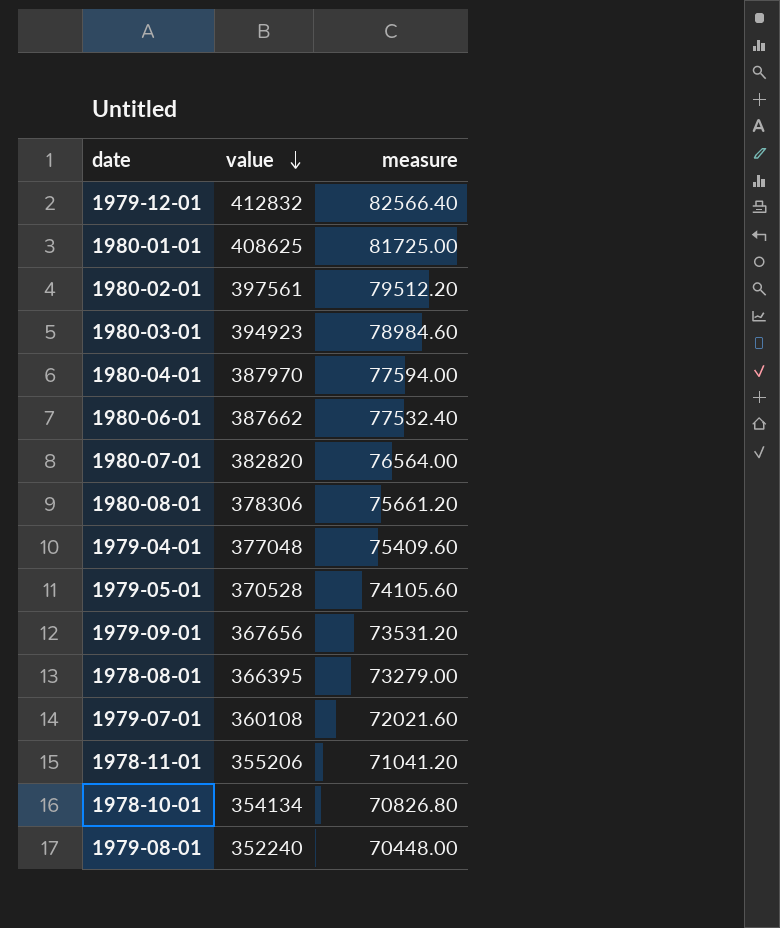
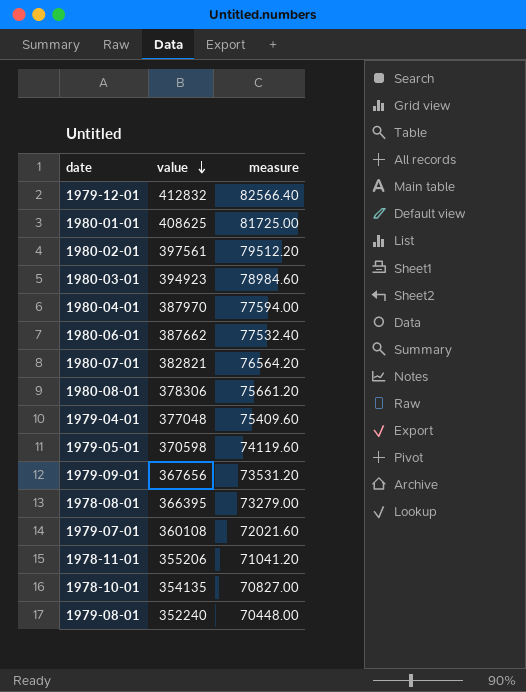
1980-07-01 | value: 382820 -> 382821
1980-07-01 | measure: 76564.00 -> 76564.20
1979-05-01 | value: 370528 -> 370598
1979-05-01 | measure: 74105.60 -> 74119.60
1978-10-01 | value: 354134 -> 354135
1978-10-01 | measure: 70826.80 -> 70827.00

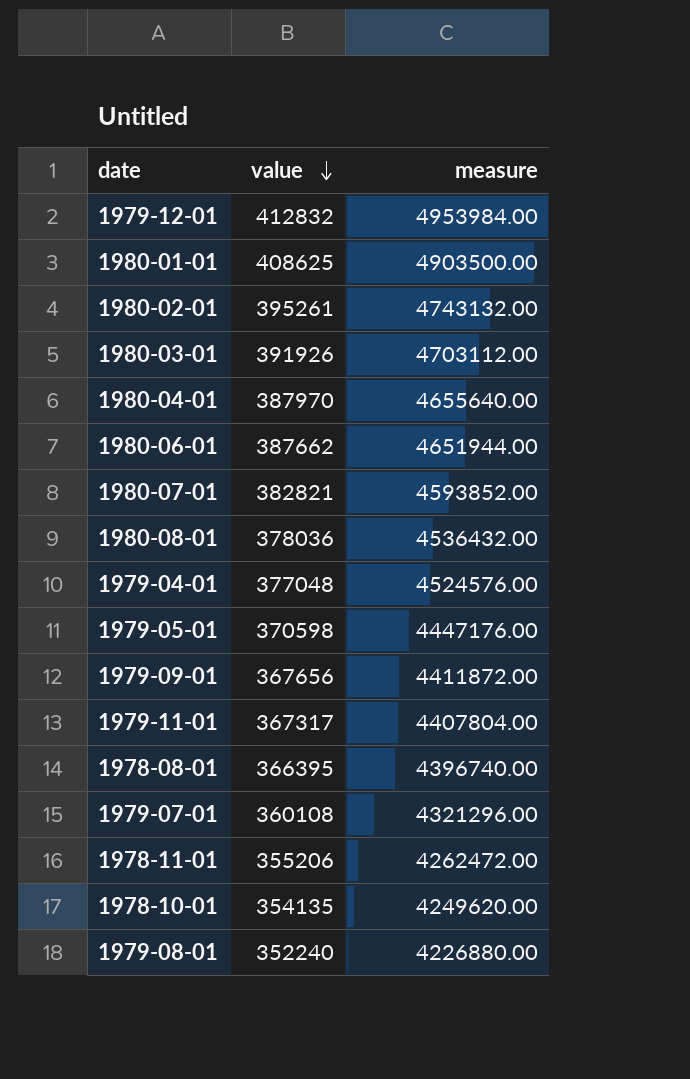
column measure | formula: [value] * 0.2 -> [value] * 12
1980-02-01 | value: 397561 -> 395261
1980-03-01 | value: 394923 -> 391926
1980-08-01 | value: 378306 -> 378036
row 1979-11-01: none -> 367317 | 4407804.00

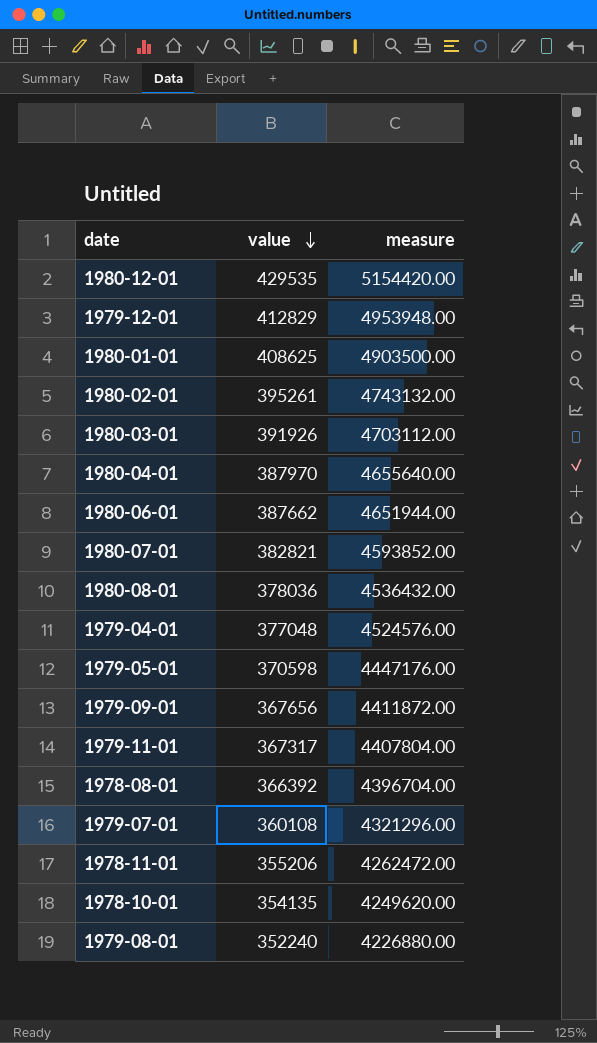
row 1980-12-01: none -> 429535 | 5154420.00
1979-12-01 | value: 412832 -> 412829
1979-12-01 | measure: 4953984.00 -> 4953948.00
1978-08-01 | value: 366395 -> 366392
1978-08-01 | measure: 4396740.00 -> 4396704.00

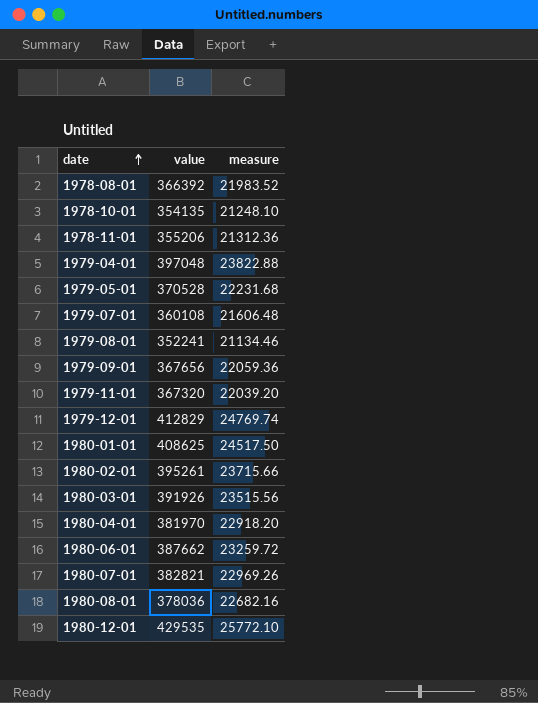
row order: value descending -> date ascending
column measure | formula: [value] * 12 -> [value] * 0.06
1979-04-01 | value: 377048 -> 397048
1979-05-01 | value: 370598 -> 370528
1979-08-01 | value: 352240 -> 352241
1979-11-01 | value: 367317 -> 367320
1980-04-01 | value: 387970 -> 381970

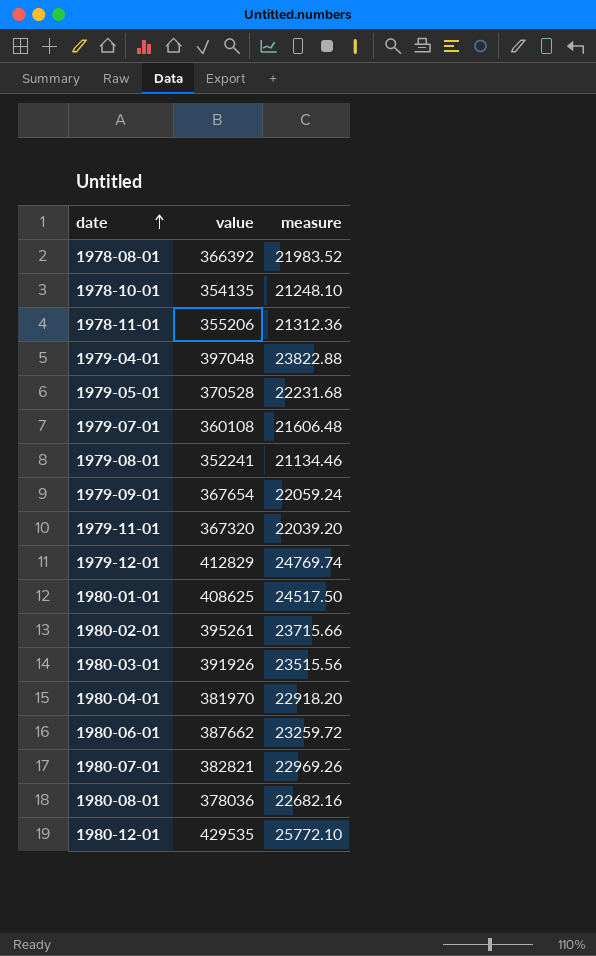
1979-09-01 | value: 367656 -> 367654
1979-09-01 | measure: 22059.36 -> 22059.24

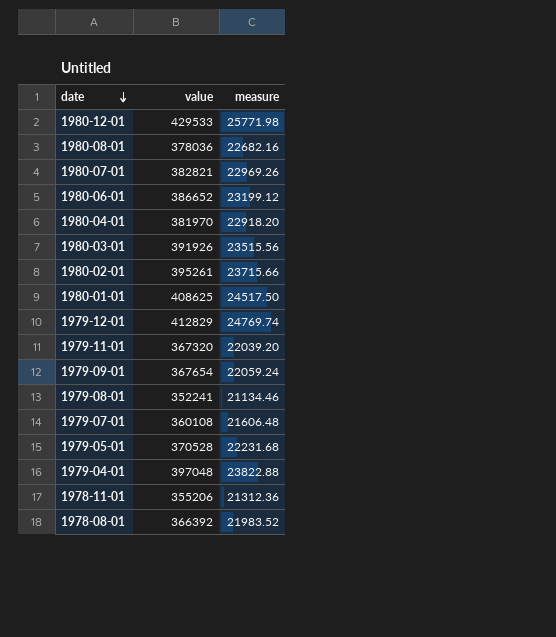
row order: date ascending -> date descending
row 1978-10-01: 354135 | 21248.10 -> none
1980-12-01 | value: 429535 -> 429533
1980-12-01 | measure: 25772.10 -> 25771.98
1980-06-01 | value: 387662 -> 386652
1980-06-01 | measure: 23259.72 -> 23199.12

